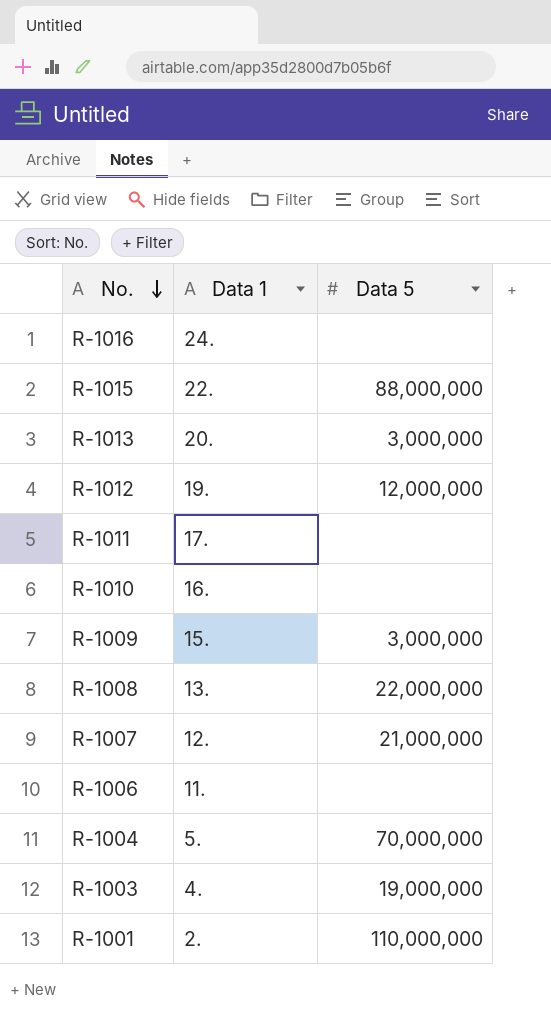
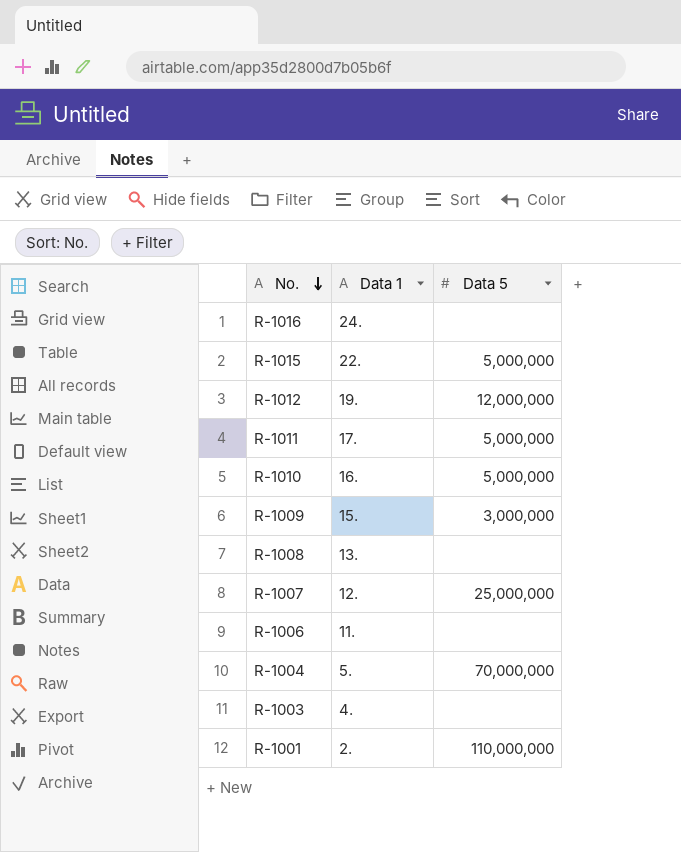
row R-1013: 20. | 3,000,000 -> none
R-1015 | Data 5: 88,000,000 -> 5,000,000
R-1011 | Data 5: none -> 5,000,000
R-1010 | Data 5: none -> 5,000,000
R-1008 | Data 5: 22,000,000 -> none
R-1007 | Data 5: 21,000,000 -> 25,000,000
R-1003 | Data 5: 19,000,000 -> none

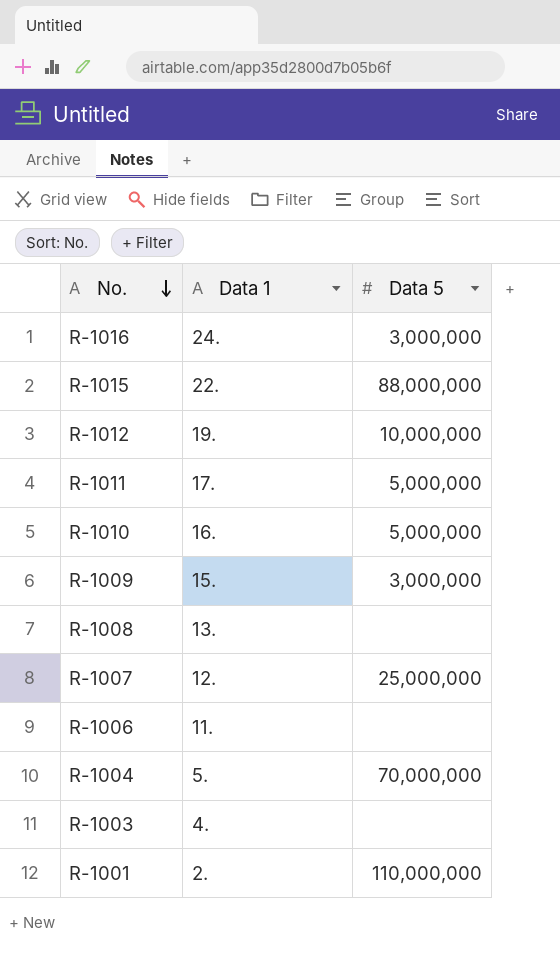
R-1016 | Data 5: none -> 3,000,000
R-1015 | Data 5: 5,000,000 -> 88,000,000
R-1012 | Data 5: 12,000,000 -> 10,000,000

